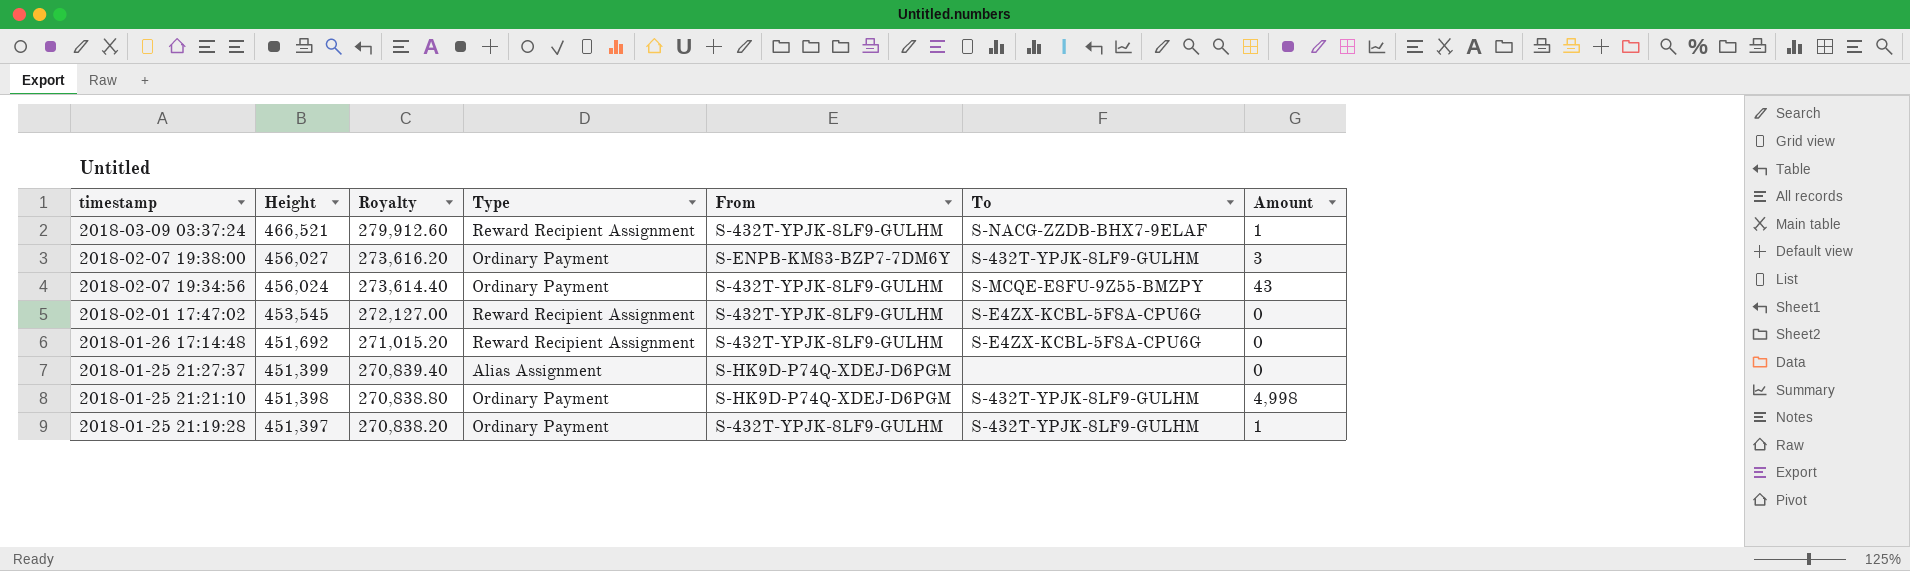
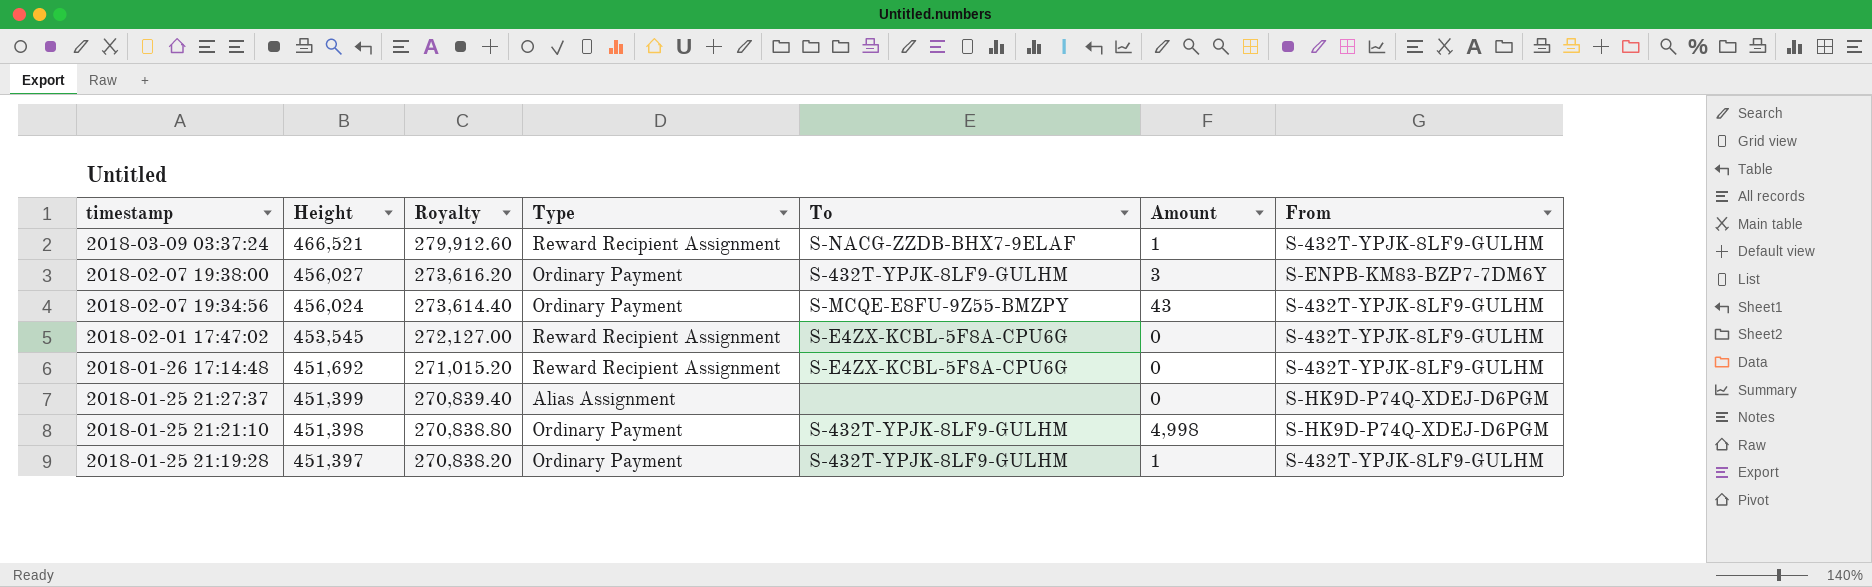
column From | position: 5 -> 7

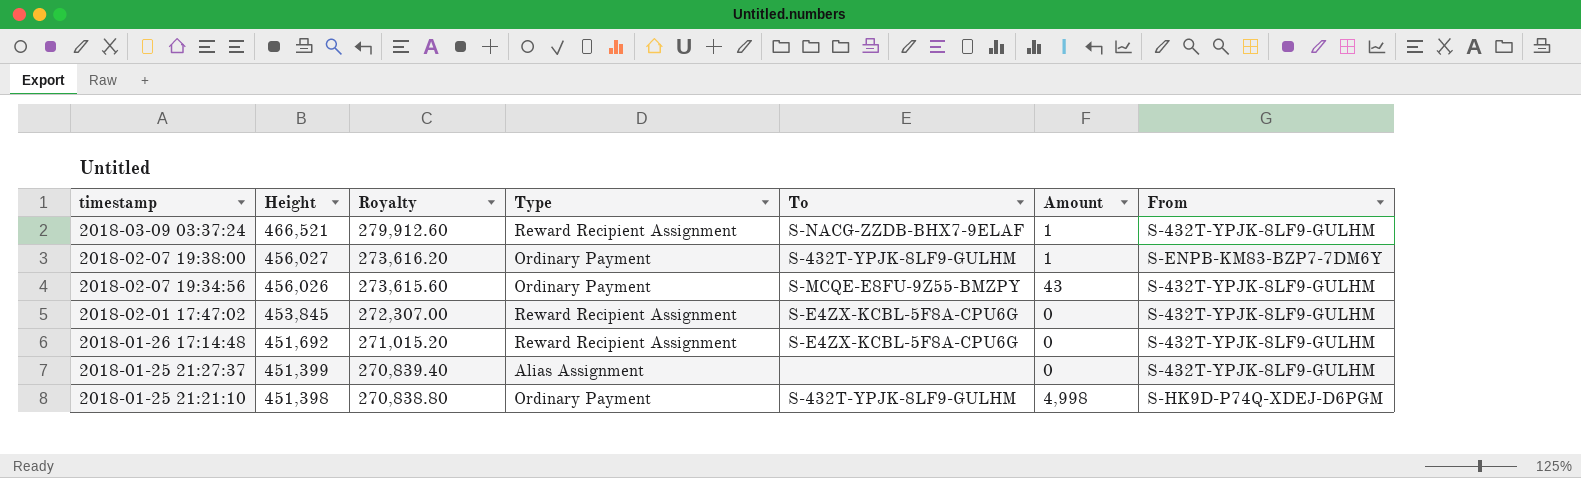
row 2018-01-25 21:19:28: 451,397 | 270,838.20 | Ordinary Payment | S-432T-YPJK-8LF9-GULHM | 1 | S-432T-YPJK-8LF9-GULHM -> none
2018-02-07 19:38:00 | Amount: 3 -> 1
2018-02-07 19:34:56 | Height: 456,024 -> 456,026
2018-02-07 19:34:56 | Royalty: 273,614.40 -> 273,615.60
2018-02-01 17:47:02 | Height: 453,545 -> 453,845
2018-02-01 17:47:02 | Royalty: 272,127.00 -> 272,307.00
2018-01-25 21:27:37 | From: S-HK9D-P74Q-XDEJ-D6PGM -> S-432T-YPJK-8LF9-GULHM

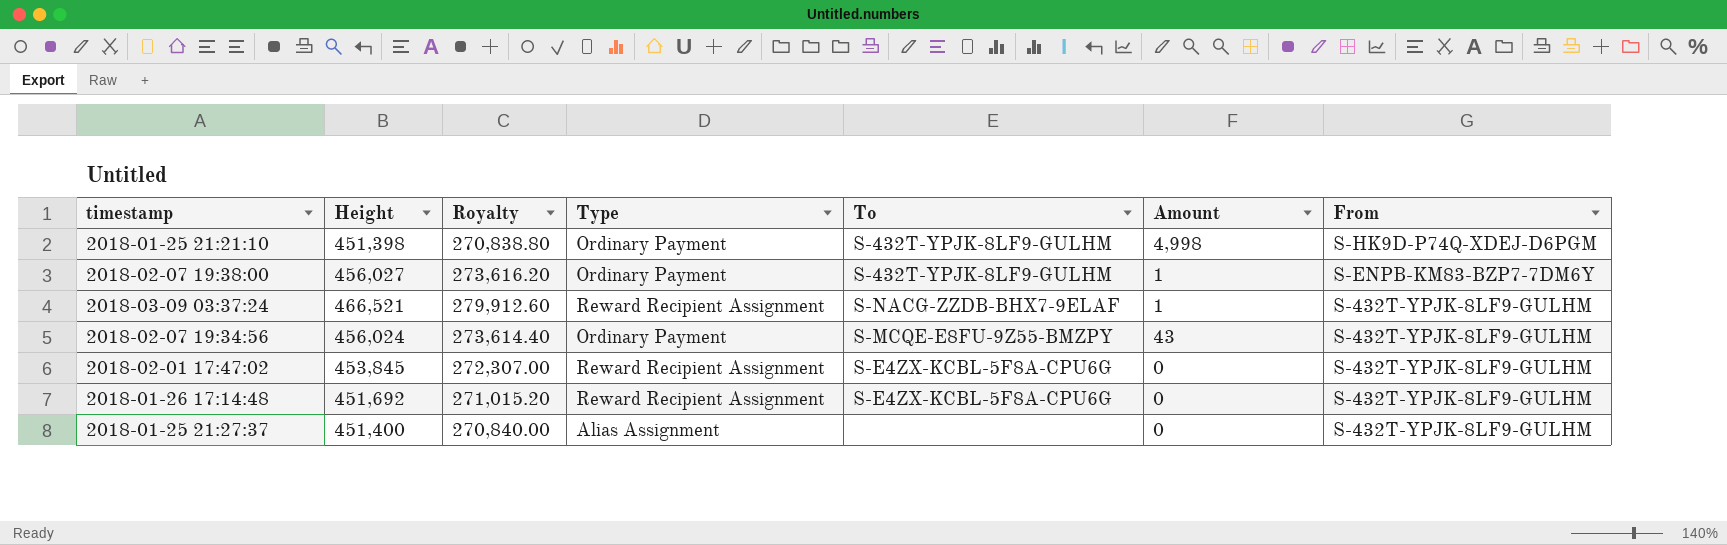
row order: timestamp descending -> From descending
2018-02-07 19:34:56 | Height: 456,026 -> 456,024
2018-02-07 19:34:56 | Royalty: 273,615.60 -> 273,614.40
2018-01-25 21:27:37 | Height: 451,399 -> 451,400
2018-01-25 21:27:37 | Royalty: 270,839.40 -> 270,840.00

